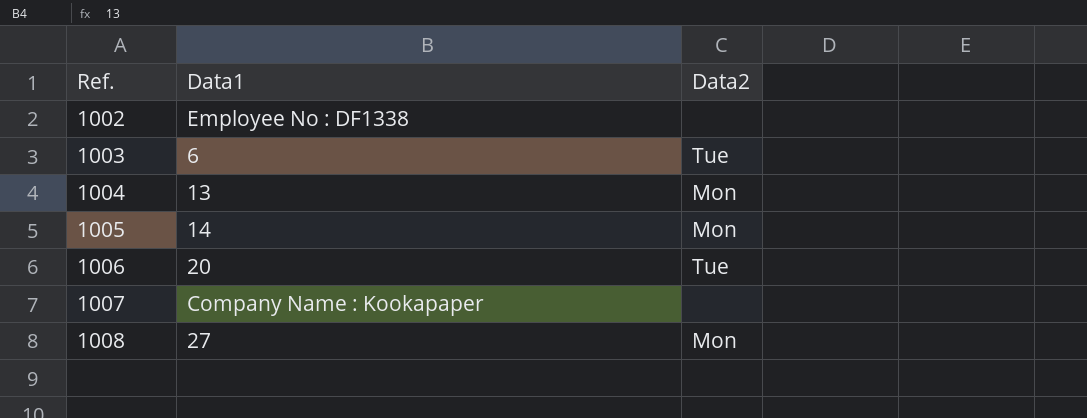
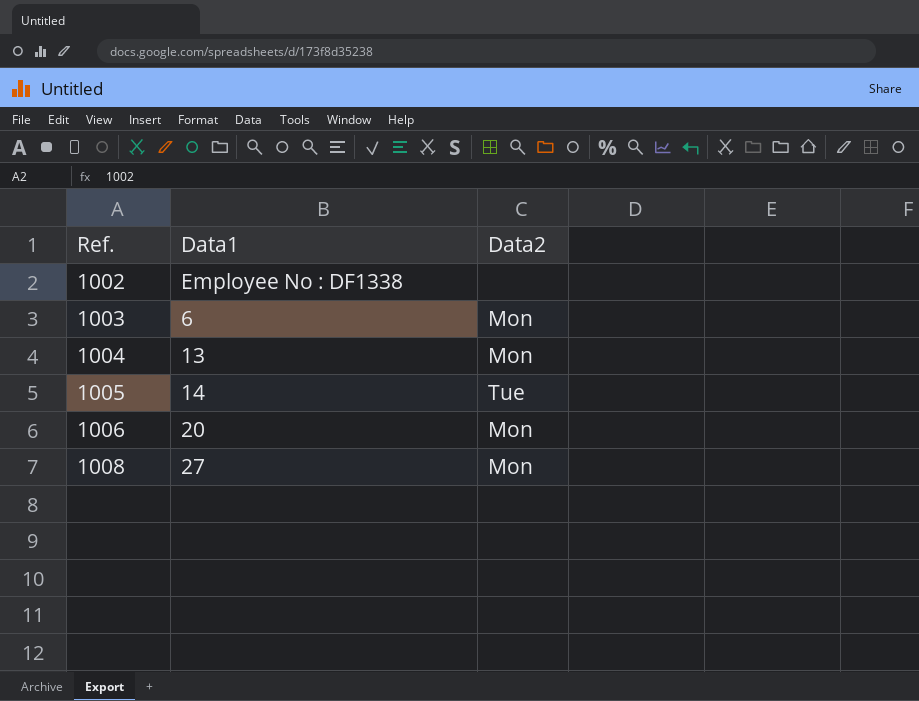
row 1007: Company Name : Kookapaper | none -> none
1003 | Data2: Tue -> Mon
1005 | Data2: Mon -> Tue
1006 | Data2: Tue -> Mon

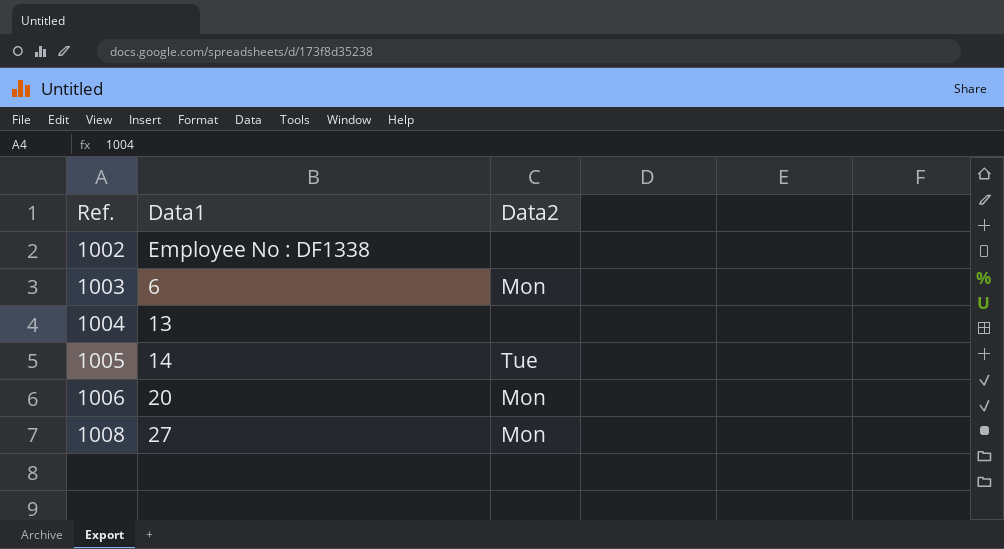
1004 | Data2: Mon -> none

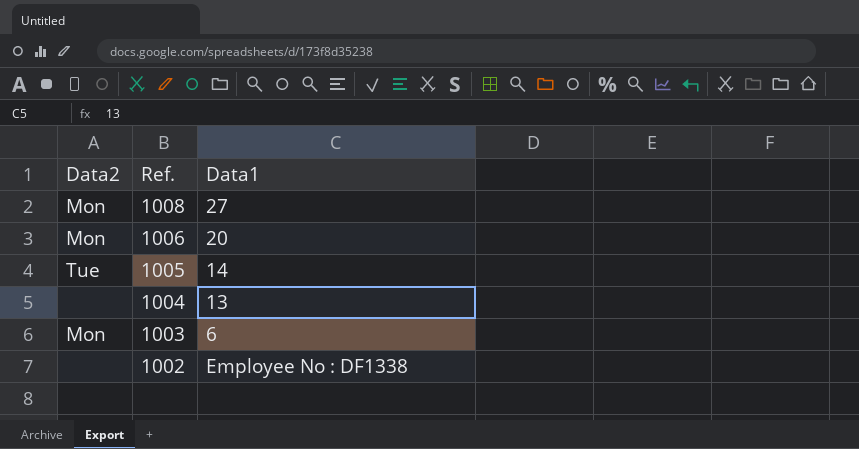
row order: Ref. ascending -> Ref. descending
column Data2 | position: 3 -> 1

